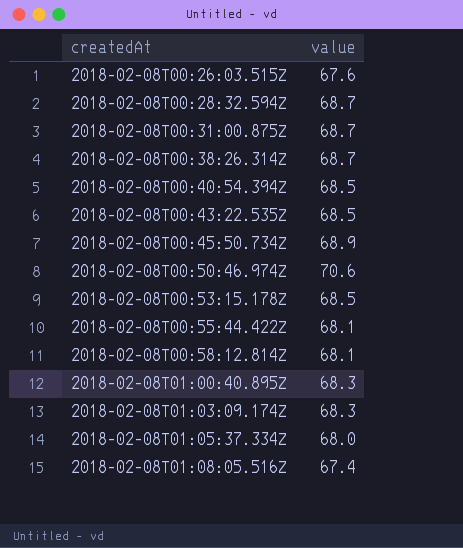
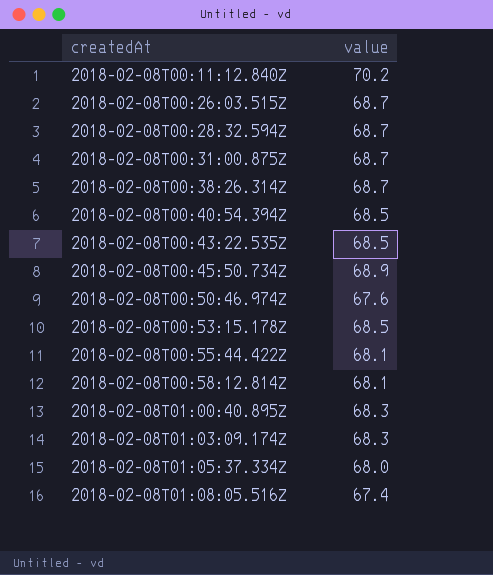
row 2018-02-08T00:11:12.840Z: none -> 70.2
2018-02-08T00:26:03.515Z | value: 67.6 -> 68.7
2018-02-08T00:50:46.974Z | value: 70.6 -> 67.6

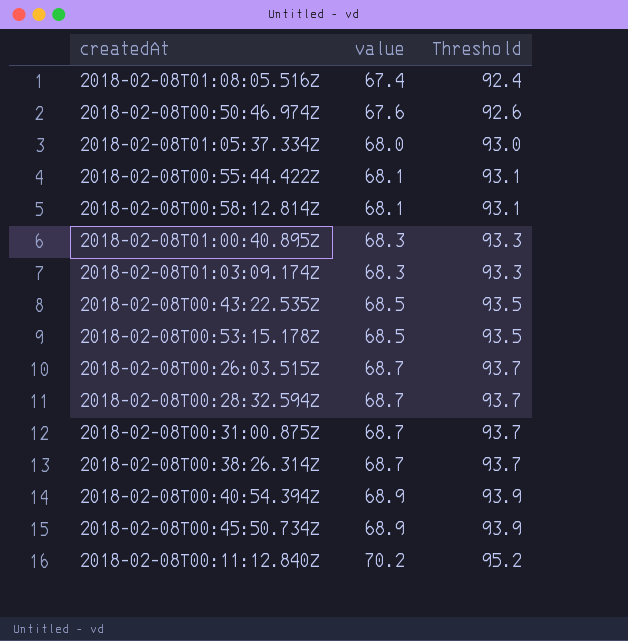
row order: createdAt ascending -> value ascending
column Threshold | formula: none -> [value] + 25
2018-02-08T00:40:54.394Z | value: 68.5 -> 68.9

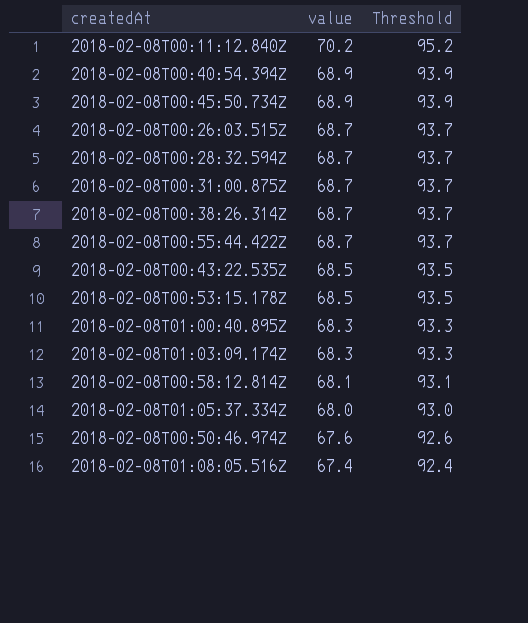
row order: value ascending -> value descending
2018-02-08T00:55:44.422Z | value: 68.1 -> 68.7
2018-02-08T00:55:44.422Z | Threshold: 93.1 -> 93.7

